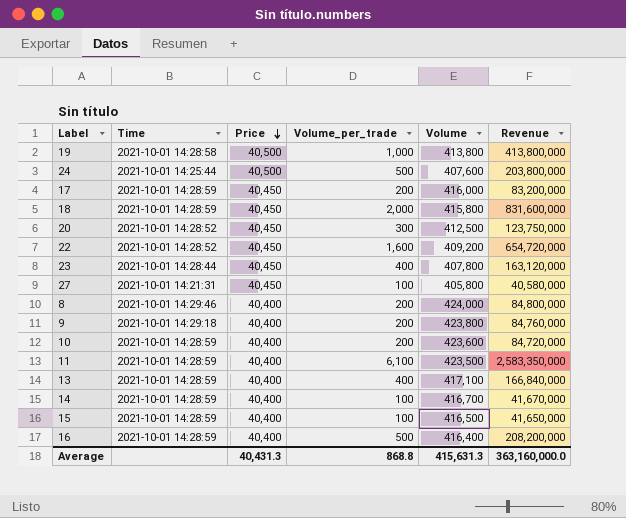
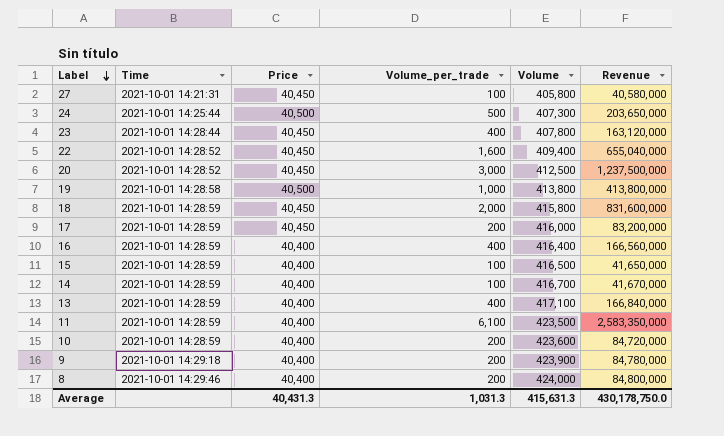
row order: Price descending -> Label descending
24 | Volume: 407,600 -> 407,300
24 | Revenue: 203,800,000 -> 203,650,000
22 | Volume: 409,200 -> 409,400
22 | Revenue: 654,720,000 -> 655,040,000
20 | Volume_per_trade: 300 -> 3,000
20 | Revenue: 123,750,000 -> 1,237,500,000
16 | Volume_per_trade: 500 -> 400
16 | Revenue: 208,200,000 -> 166,560,000
9 | Volume: 423,800 -> 423,900
9 | Revenue: 84,760,000 -> 84,780,000
Average | Volume_per_trade: 868.8 -> 1,031.3
Average | Revenue: 363,160,000.0 -> 430,178,750.0

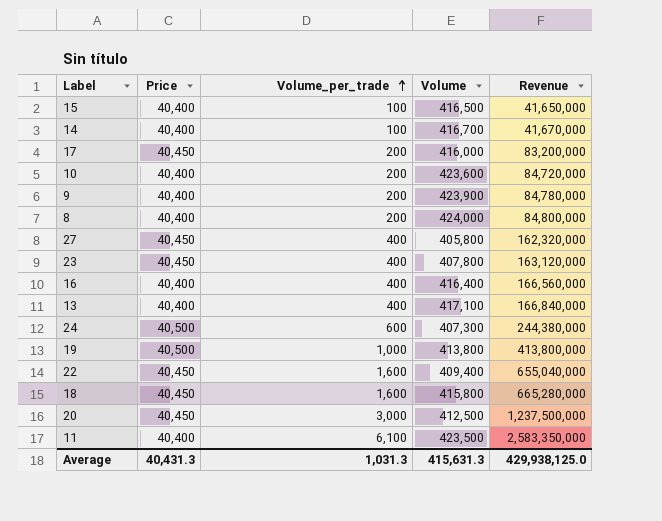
row order: Label descending -> Volume_per_trade ascending
column Time | position: 2 -> none
27 | Volume_per_trade: 100 -> 400
27 | Revenue: 40,580,000 -> 162,320,000
24 | Volume_per_trade: 500 -> 600
24 | Revenue: 203,650,000 -> 244,380,000
18 | Volume_per_trade: 2,000 -> 1,600
18 | Revenue: 831,600,000 -> 665,280,000
Average | Revenue: 430,178,750.0 -> 429,938,125.0

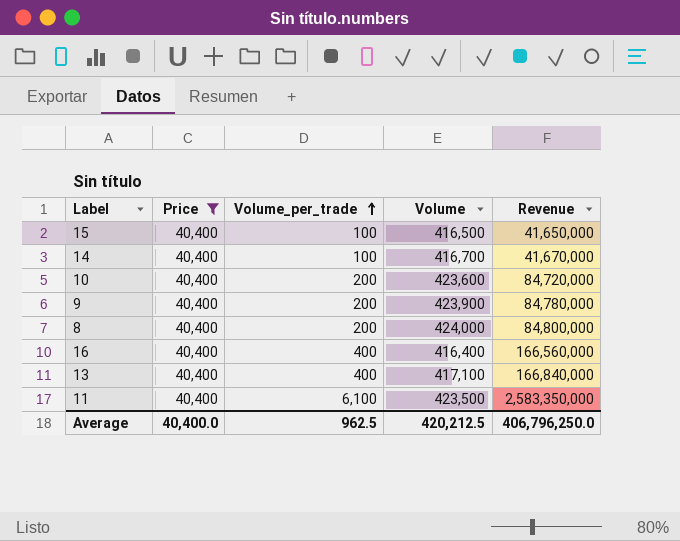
filter: none -> Price = 40,400
Average | Price: 40,431.3 -> 40,400.0
Average | Volume_per_trade: 1,031.3 -> 962.5
Average | Volume: 415,631.3 -> 420,212.5
Average | Revenue: 429,938,125.0 -> 406,796,250.0

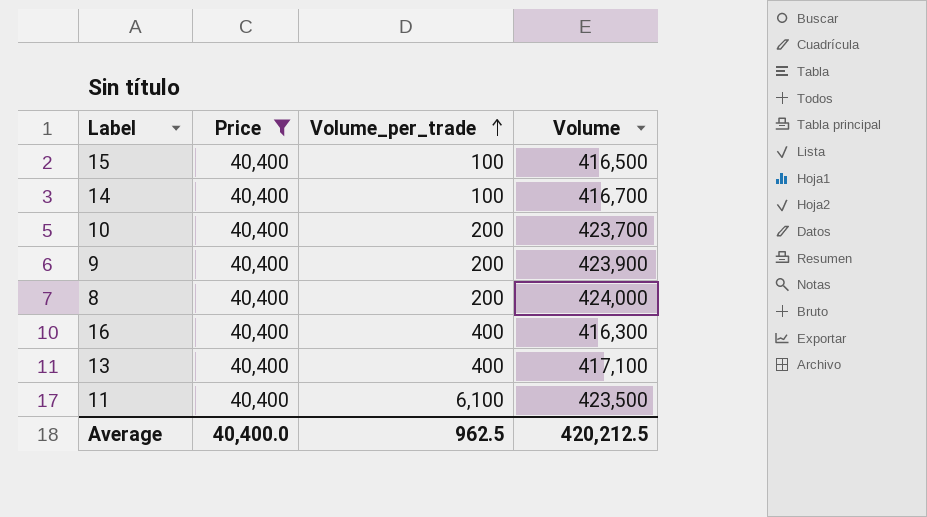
column Revenue | formula: [Volume_per_trade] * [Volume] -> none
10 | Volume: 423,600 -> 423,700
16 | Volume: 416,400 -> 416,300

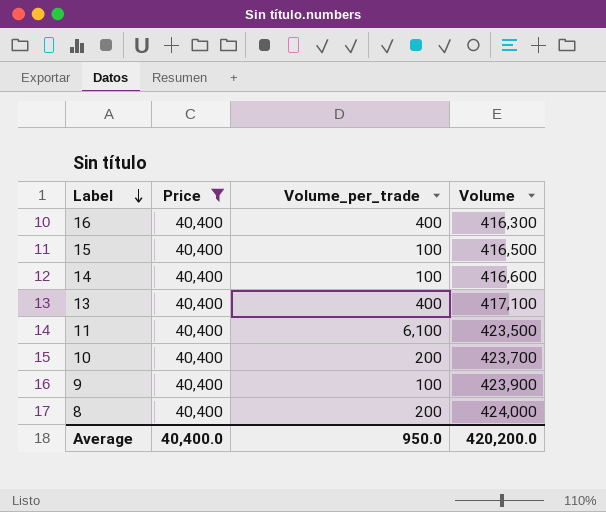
row order: Volume_per_trade ascending -> Label descending
14 | Volume: 416,700 -> 416,600
9 | Volume_per_trade: 200 -> 100
Average | Volume_per_trade: 962.5 -> 950.0
Average | Volume: 420,212.5 -> 420,200.0

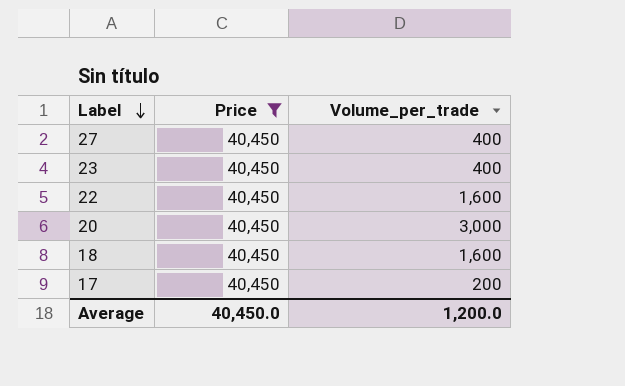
filter: Price = 40,400 -> Price = 40,450
column Volume | position: 4 -> none
Average | Price: 40,400.0 -> 40,450.0
Average | Volume_per_trade: 950.0 -> 1,200.0

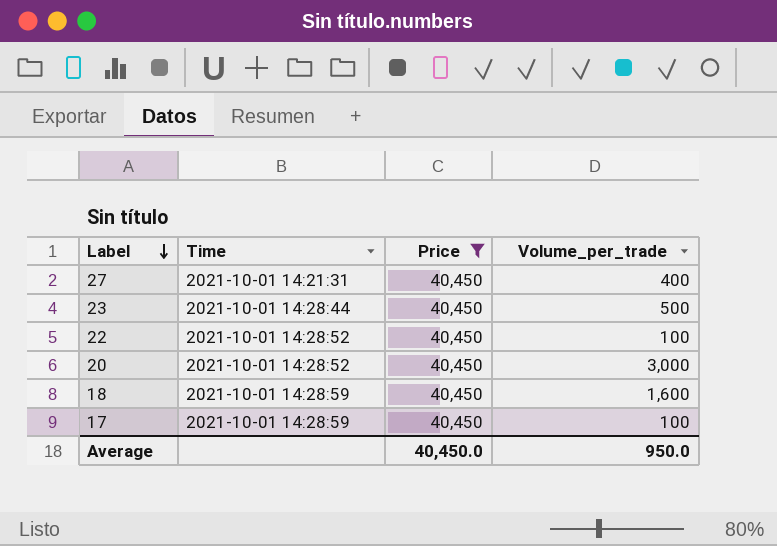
column Time | position: none -> 2
23 | Volume_per_trade: 400 -> 500
22 | Volume_per_trade: 1,600 -> 100
17 | Volume_per_trade: 200 -> 100
Average | Volume_per_trade: 1,200.0 -> 950.0

